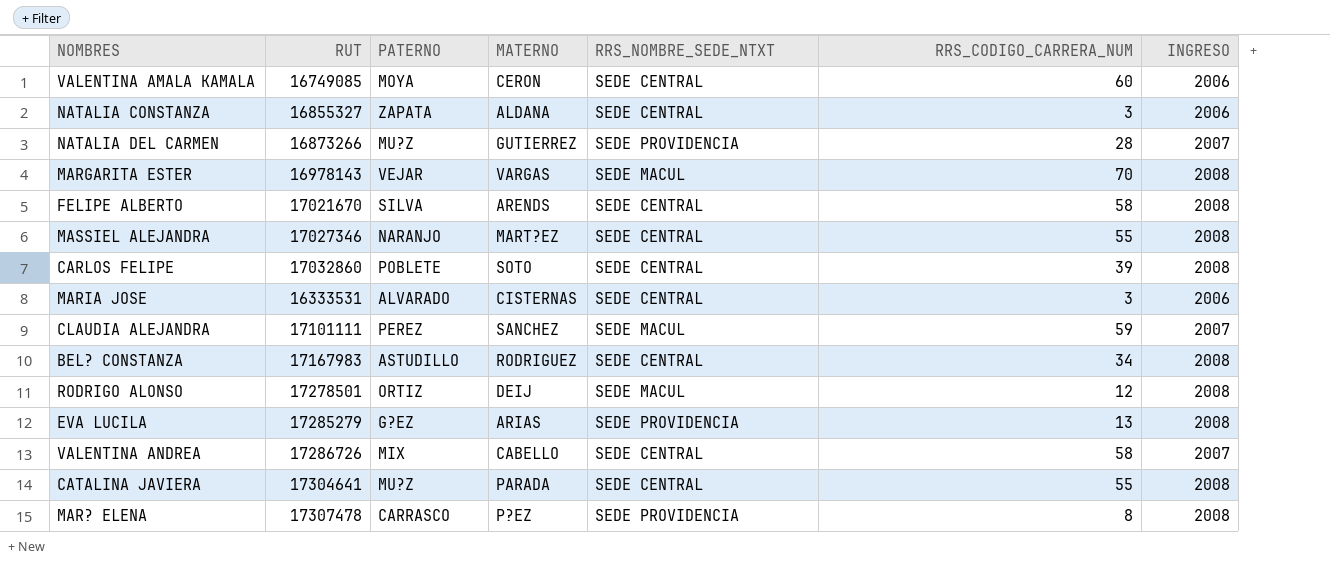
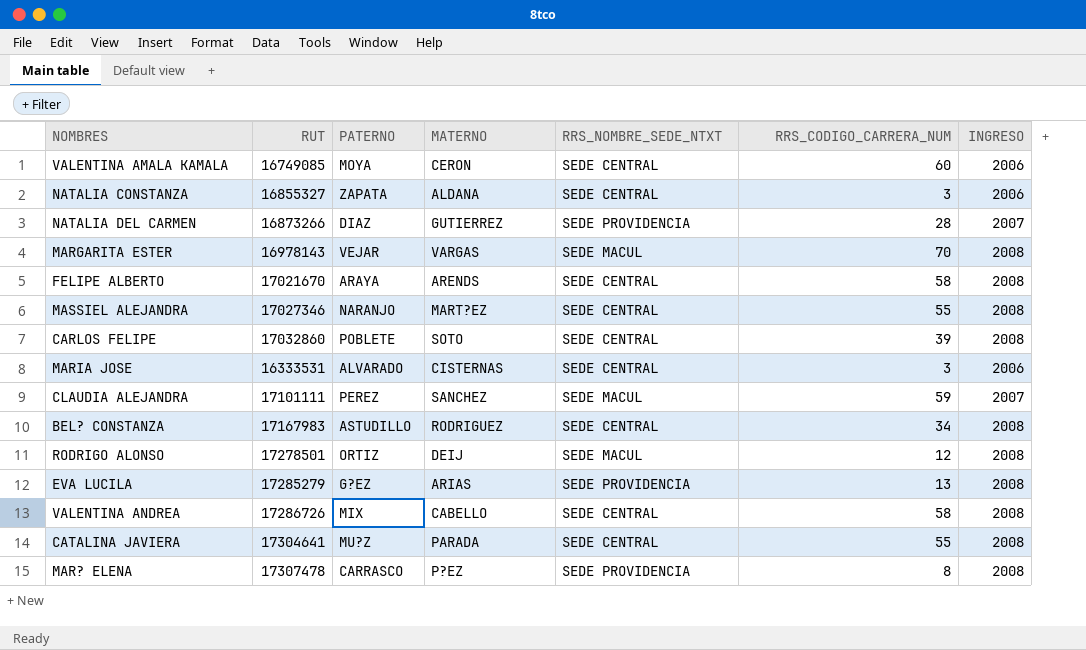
NATALIA DEL CARMEN | PATERNO: MU?Z -> DIAZ
FELIPE ALBERTO | PATERNO: SILVA -> ARAYA
VALENTINA ANDREA | INGRESO: 2007 -> 2008

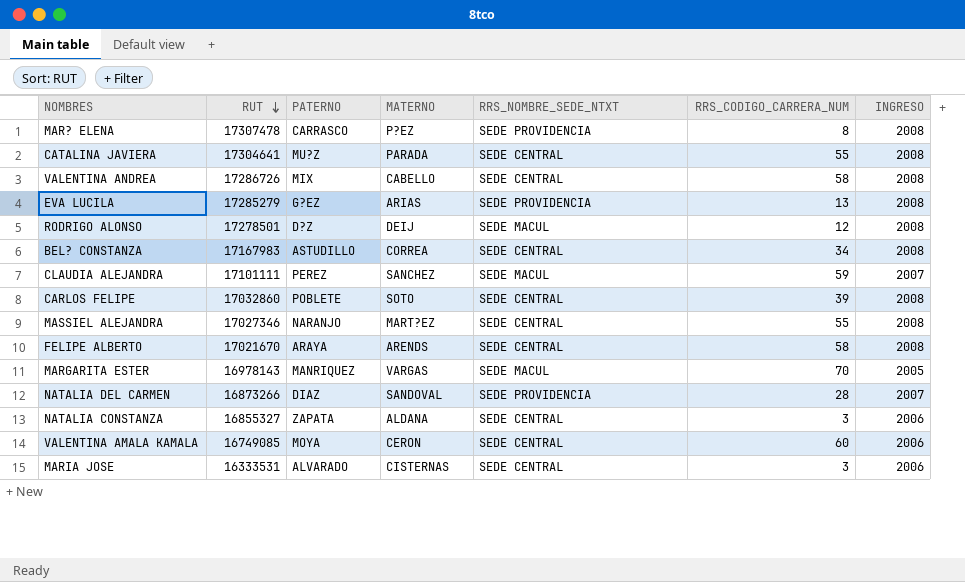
row order: none -> RUT descending
RODRIGO ALONSO | PATERNO: ORTIZ -> D?Z
BEL? CONSTANZA | MATERNO: RODRIGUEZ -> CORREA
MARGARITA ESTER | PATERNO: VEJAR -> MANRIQUEZ
MARGARITA ESTER | INGRESO: 2008 -> 2005
NATALIA DEL CARMEN | MATERNO: GUTIERREZ -> SANDOVAL

